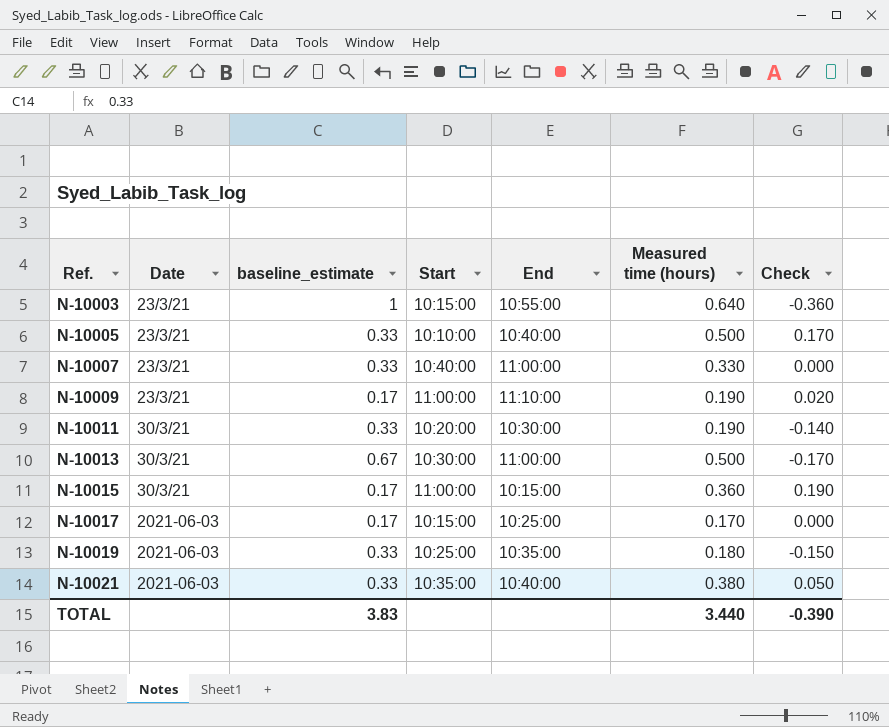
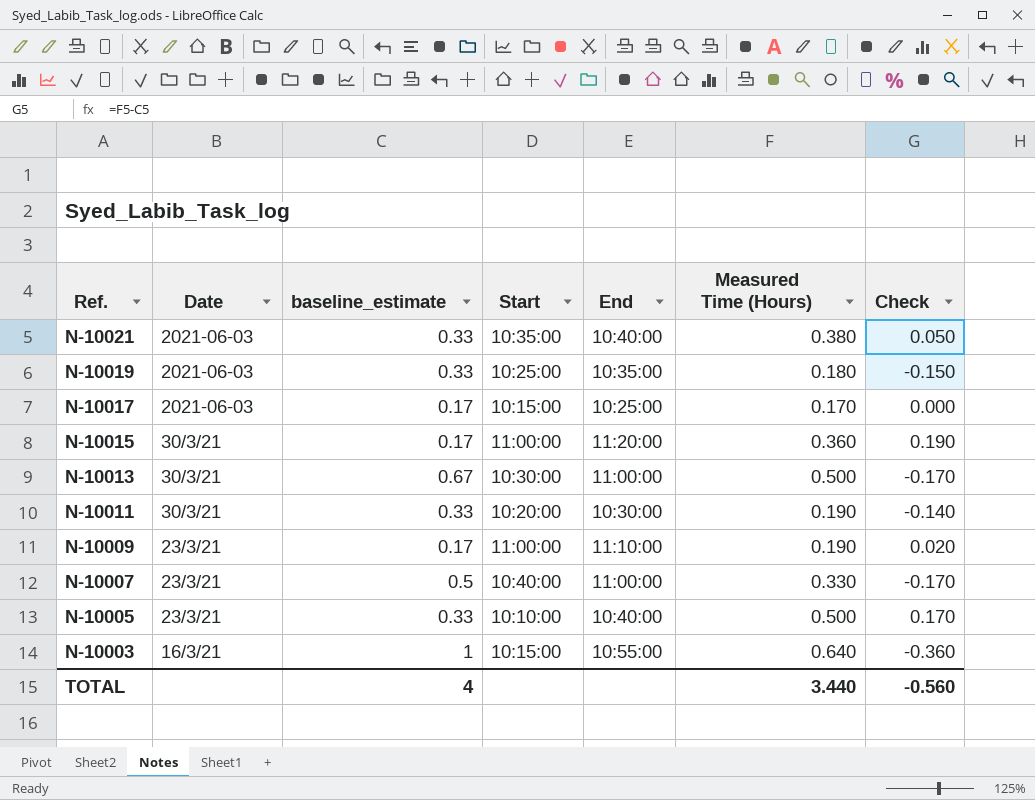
row order: Ref. ascending -> Ref. descending
column name: Measured time (hours) -> Measured Time (Hours)
N-10015 | End: 10:15:00 -> 11:20:00
N-10007 | baseline_estimate: 0.33 -> 0.5
N-10007 | Check: 0.000 -> -0.170
N-10003 | Date: 23/3/21 -> 16/3/21
TOTAL | baseline_estimate: 3.83 -> 4
TOTAL | Check: -0.390 -> -0.560

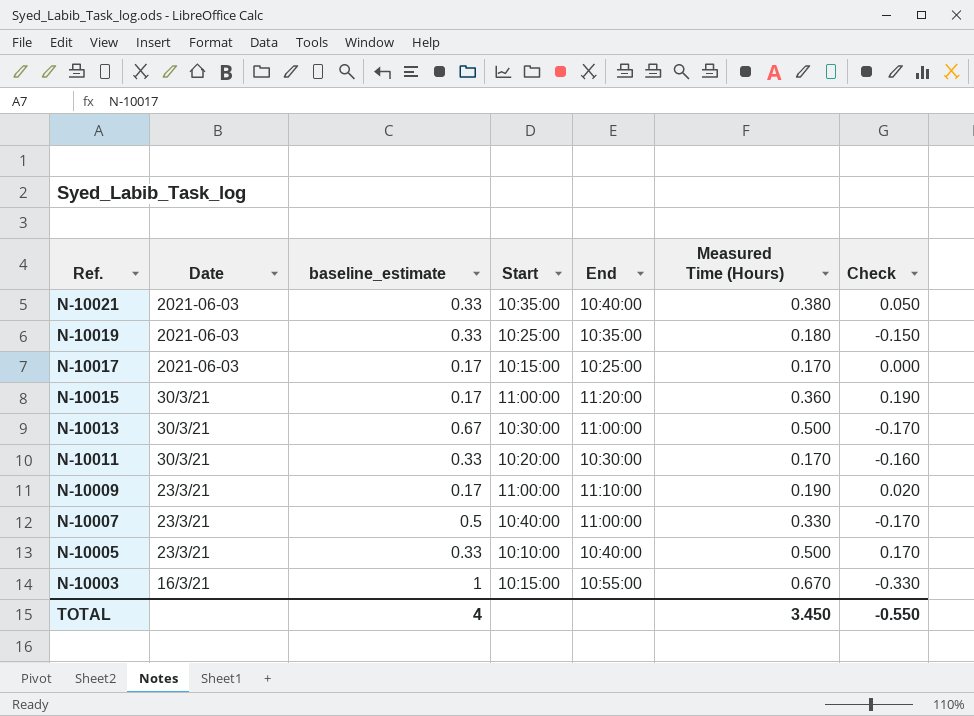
N-10011 | Measured Time (Hours): 0.190 -> 0.170
N-10011 | Check: -0.140 -> -0.160
N-10003 | Measured Time (Hours): 0.640 -> 0.670
N-10003 | Check: -0.360 -> -0.330
TOTAL | Measured Time (Hours): 3.440 -> 3.450
TOTAL | Check: -0.560 -> -0.550

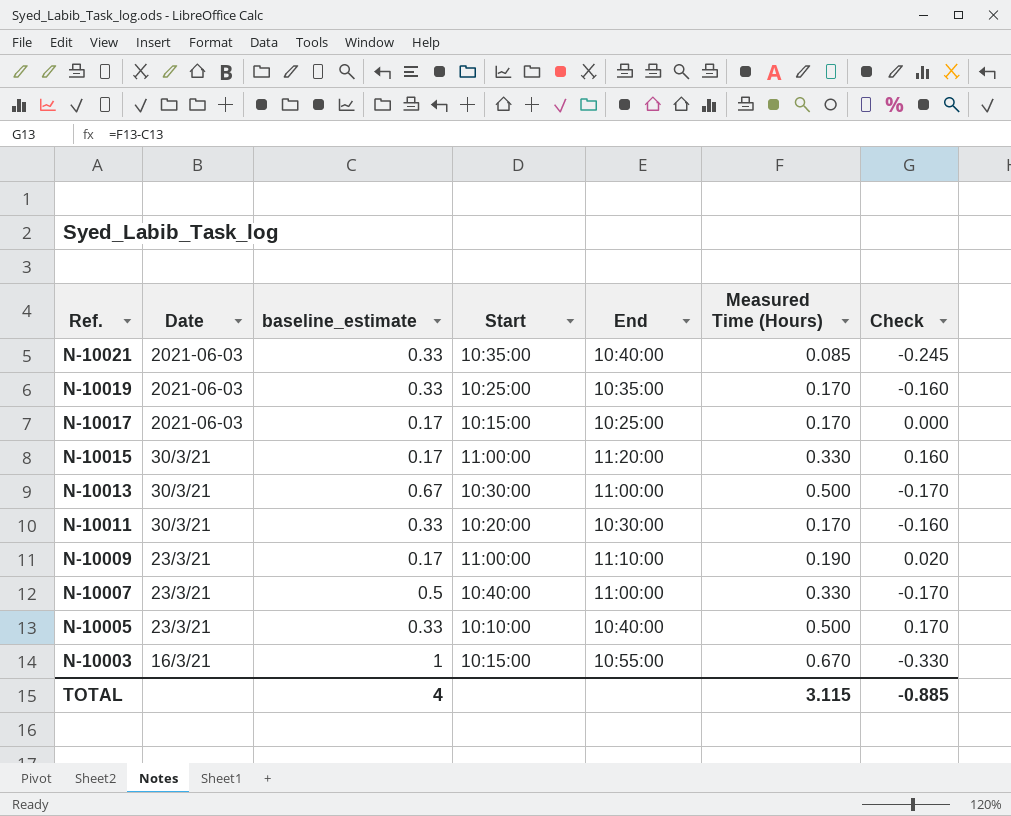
N-10021 | Measured Time (Hours): 0.380 -> 0.085
N-10021 | Check: 0.050 -> -0.245
N-10019 | Measured Time (Hours): 0.180 -> 0.170
N-10019 | Check: -0.150 -> -0.160
N-10015 | Measured Time (Hours): 0.360 -> 0.330
N-10015 | Check: 0.190 -> 0.160
TOTAL | Measured Time (Hours): 3.450 -> 3.115
TOTAL | Check: -0.550 -> -0.885

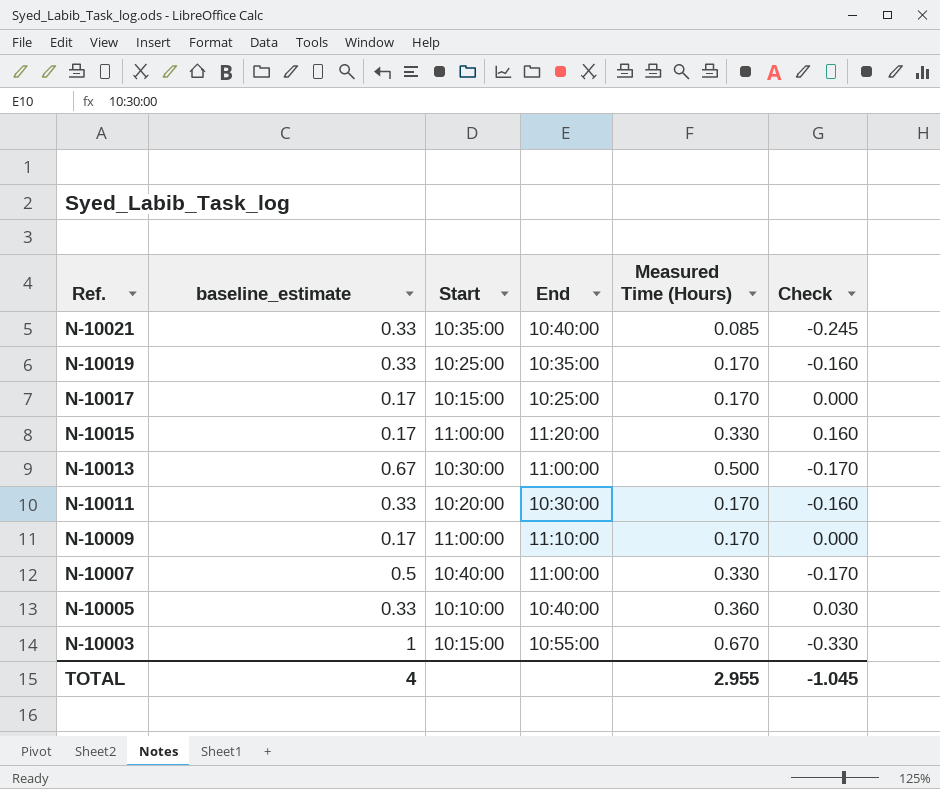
column Date | position: 2 -> none
N-10009 | Measured Time (Hours): 0.190 -> 0.170
N-10009 | Check: 0.020 -> 0.000
N-10005 | Measured Time (Hours): 0.500 -> 0.360
N-10005 | Check: 0.170 -> 0.030
TOTAL | Measured Time (Hours): 3.115 -> 2.955
TOTAL | Check: -0.885 -> -1.045

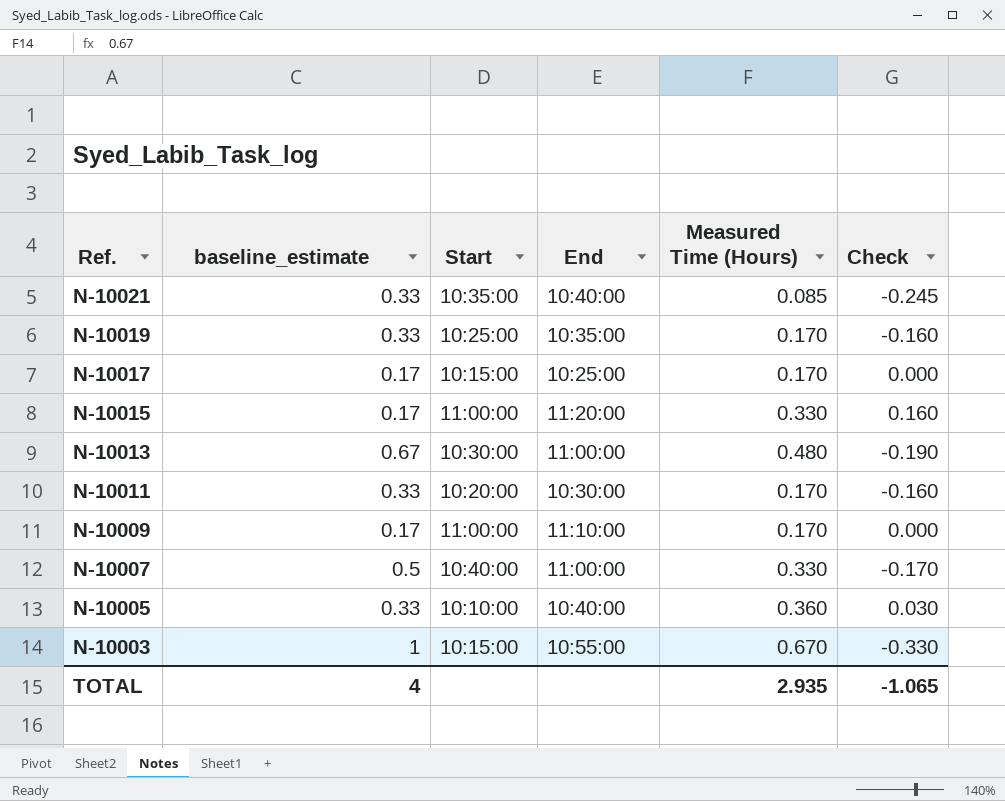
N-10013 | Measured Time (Hours): 0.500 -> 0.480
N-10013 | Check: -0.170 -> -0.190
TOTAL | Measured Time (Hours): 2.955 -> 2.935
TOTAL | Check: -1.045 -> -1.065

